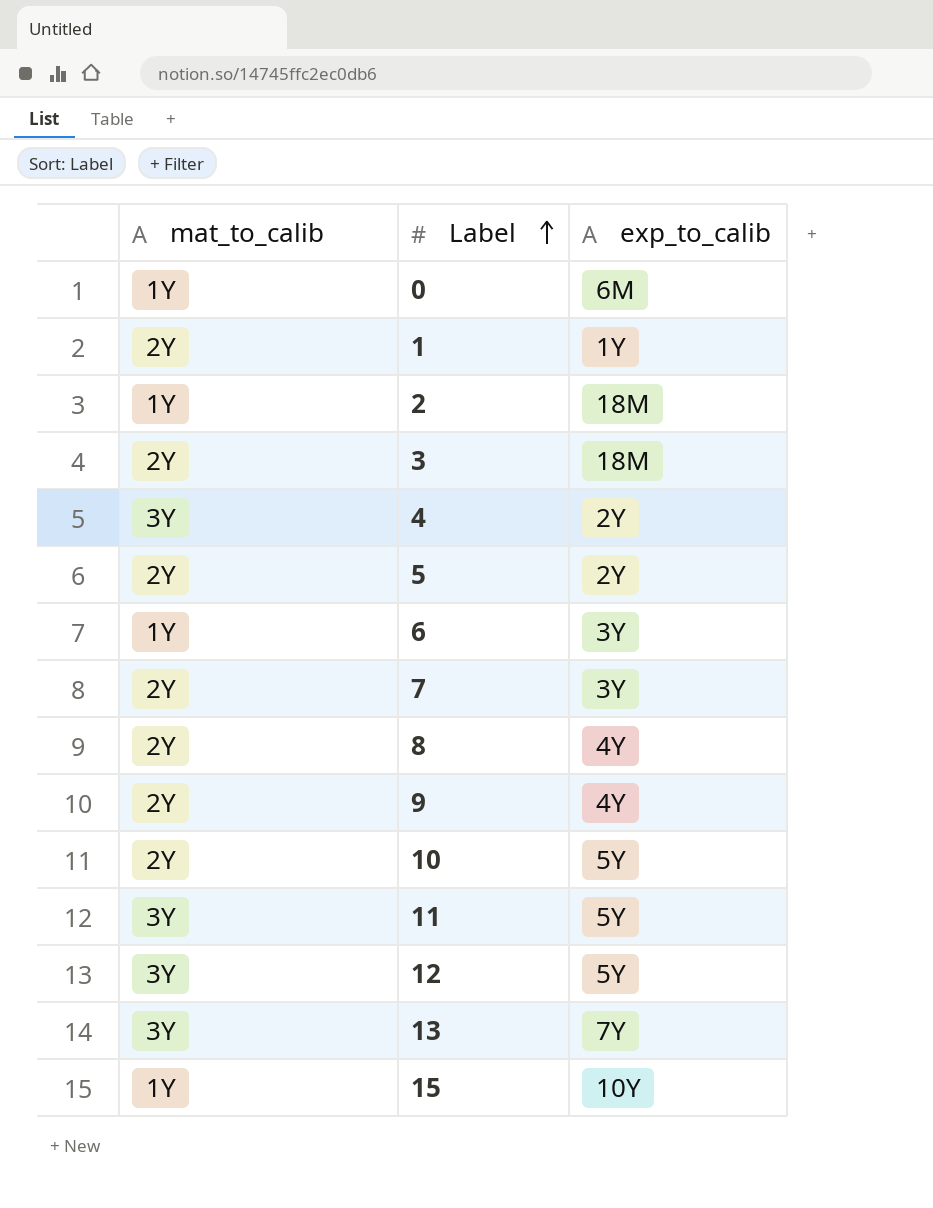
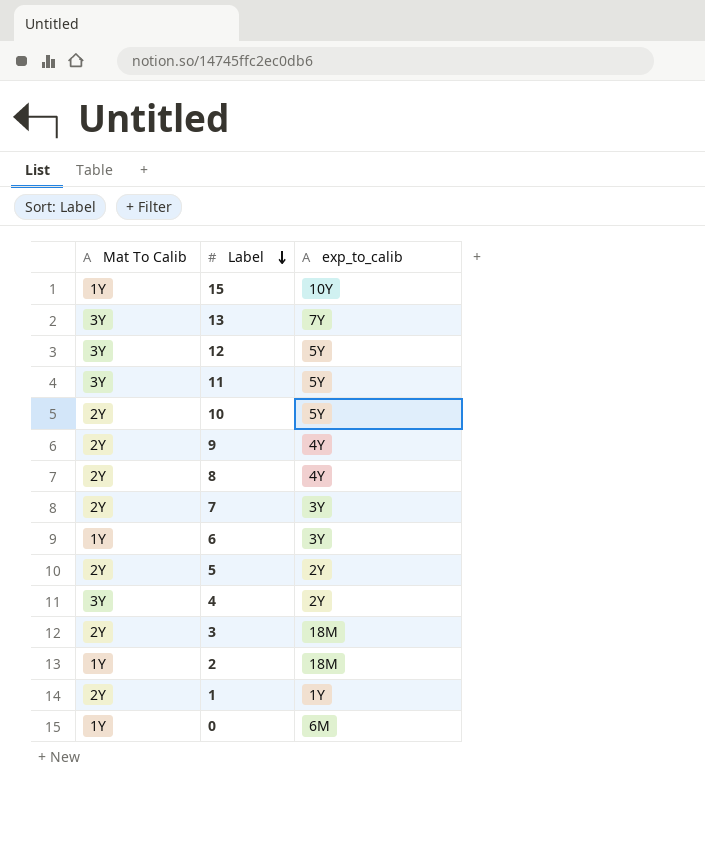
row order: Label ascending -> Label descending
column name: mat_to_calib -> Mat To Calib

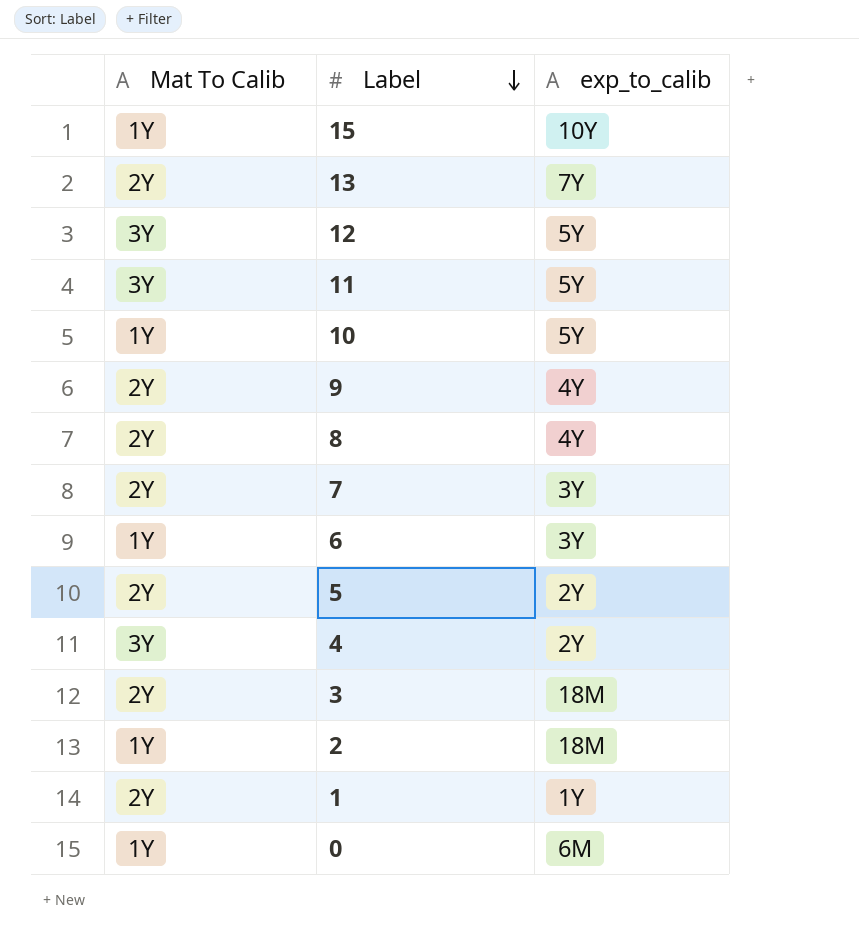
13 | Mat To Calib: 3Y -> 2Y
10 | Mat To Calib: 2Y -> 1Y

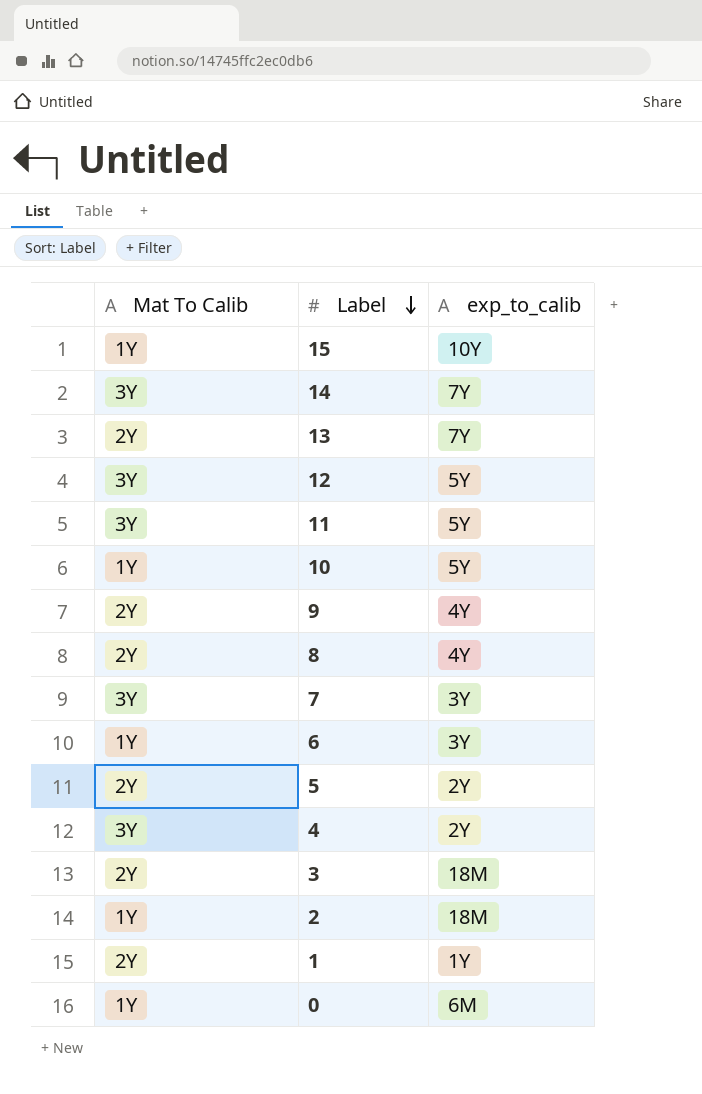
row 14: none -> 3Y | 7Y
7 | Mat To Calib: 2Y -> 3Y

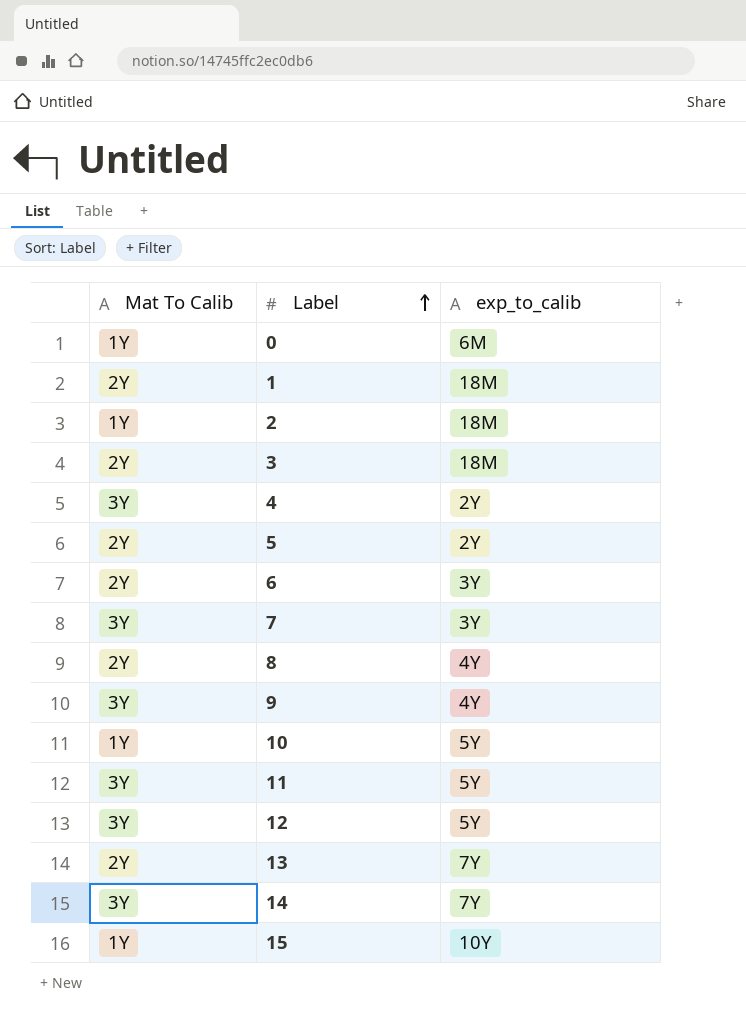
row order: Label descending -> Label ascending
1 | exp_to_calib: 1Y -> 18M
6 | Mat To Calib: 1Y -> 2Y
9 | Mat To Calib: 2Y -> 3Y

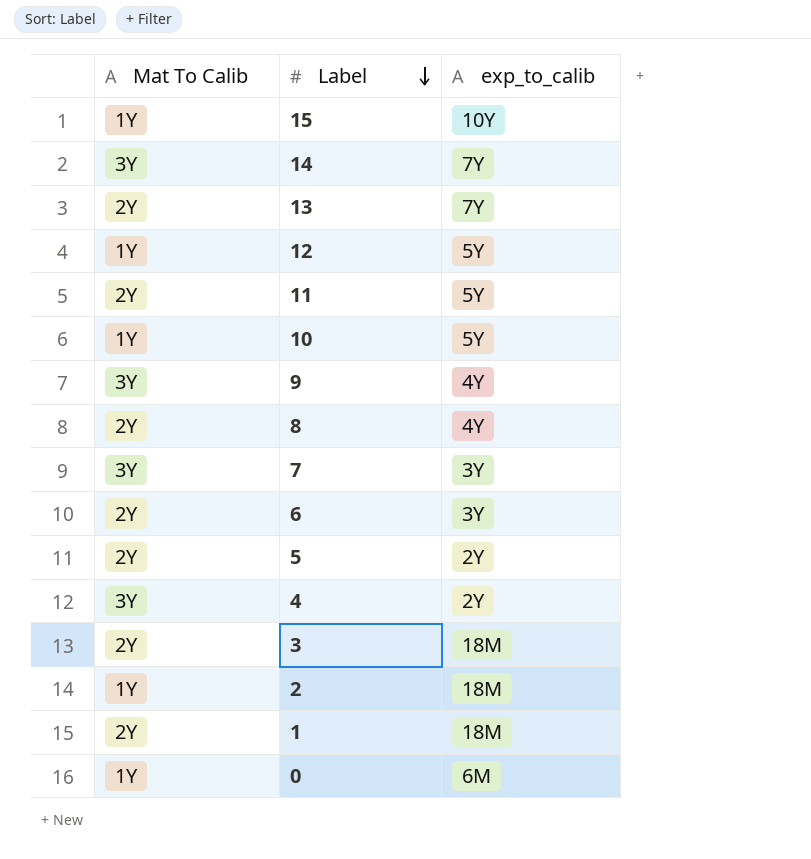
row order: Label ascending -> Label descending
12 | Mat To Calib: 3Y -> 1Y
11 | Mat To Calib: 3Y -> 2Y

